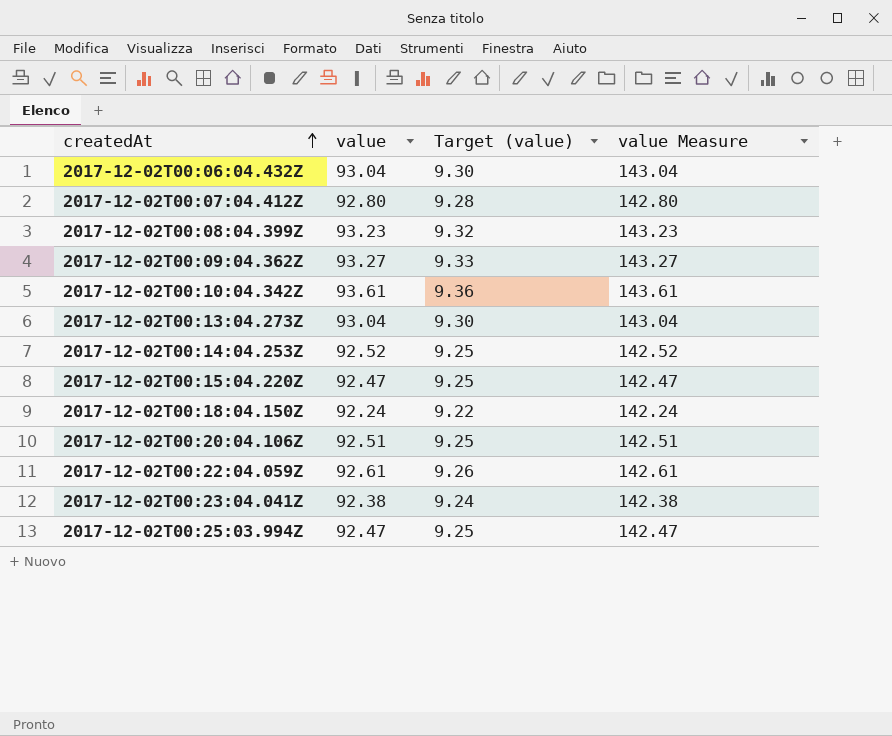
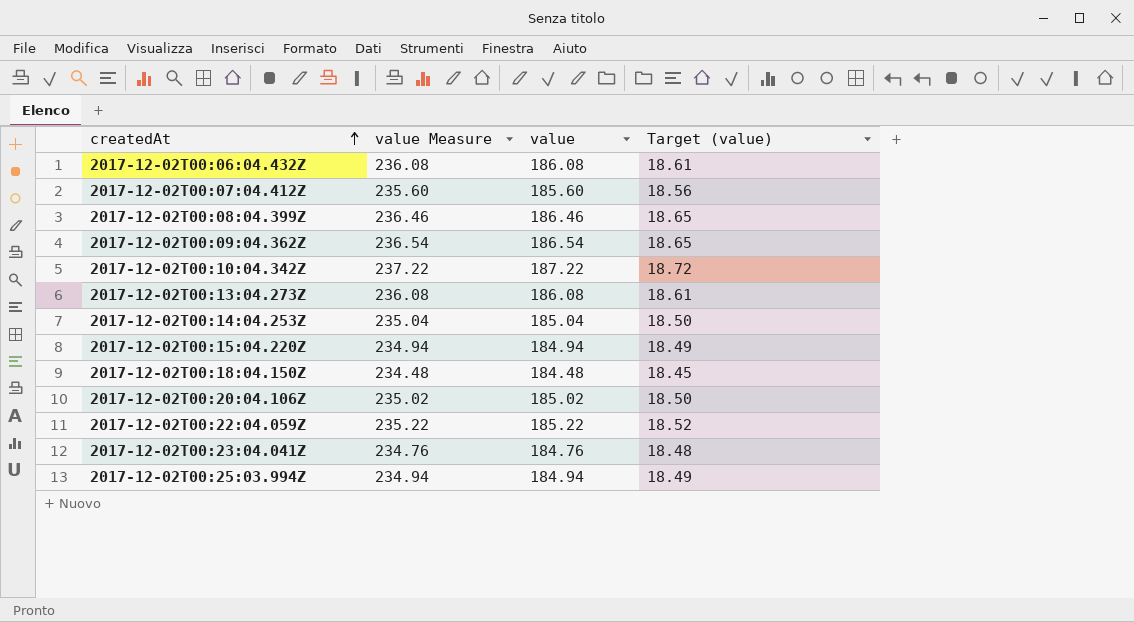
column value Measure | position: 4 -> 2
2017-12-02T00:06:04.432Z | value Measure: 143.04 -> 236.08
2017-12-02T00:06:04.432Z | value: 93.04 -> 186.08
2017-12-02T00:06:04.432Z | Target (value): 9.30 -> 18.61
2017-12-02T00:07:04.412Z | value Measure: 142.80 -> 235.60
2017-12-02T00:07:04.412Z | value: 92.80 -> 185.60
2017-12-02T00:07:04.412Z | Target (value): 9.28 -> 18.56
2017-12-02T00:08:04.399Z | value Measure: 143.23 -> 236.46
2017-12-02T00:08:04.399Z | value: 93.23 -> 186.46
2017-12-02T00:08:04.399Z | Target (value): 9.32 -> 18.65
2017-12-02T00:09:04.362Z | value Measure: 143.27 -> 236.54
2017-12-02T00:09:04.362Z | value: 93.27 -> 186.54
2017-12-02T00:09:04.362Z | Target (value): 9.33 -> 18.65
2017-12-02T00:10:04.342Z | value Measure: 143.61 -> 237.22
2017-12-02T00:10:04.342Z | value: 93.61 -> 187.22
2017-12-02T00:10:04.342Z | Target (value): 9.36 -> 18.72
2017-12-02T00:13:04.273Z | value Measure: 143.04 -> 236.08
2017-12-02T00:13:04.273Z | value: 93.04 -> 186.08
2017-12-02T00:13:04.273Z | Target (value): 9.30 -> 18.61
2017-12-02T00:14:04.253Z | value Measure: 142.52 -> 235.04
2017-12-02T00:14:04.253Z | value: 92.52 -> 185.04
2017-12-02T00:14:04.253Z | Target (value): 9.25 -> 18.50
2017-12-02T00:15:04.220Z | value Measure: 142.47 -> 234.94
2017-12-02T00:15:04.220Z | value: 92.47 -> 184.94
2017-12-02T00:15:04.220Z | Target (value): 9.25 -> 18.49
2017-12-02T00:18:04.150Z | value Measure: 142.24 -> 234.48
2017-12-02T00:18:04.150Z | value: 92.24 -> 184.48
2017-12-02T00:18:04.150Z | Target (value): 9.22 -> 18.45
2017-12-02T00:20:04.106Z | value Measure: 142.51 -> 235.02
2017-12-02T00:20:04.106Z | value: 92.51 -> 185.02
2017-12-02T00:20:04.106Z | Target (value): 9.25 -> 18.50
2017-12-02T00:22:04.059Z | value Measure: 142.61 -> 235.22
2017-12-02T00:22:04.059Z | value: 92.61 -> 185.22
2017-12-02T00:22:04.059Z | Target (value): 9.26 -> 18.52
2017-12-02T00:23:04.041Z | value Measure: 142.38 -> 234.76
2017-12-02T00:23:04.041Z | value: 92.38 -> 184.76
2017-12-02T00:23:04.041Z | Target (value): 9.24 -> 18.48
2017-12-02T00:25:03.994Z | value Measure: 142.47 -> 234.94
2017-12-02T00:25:03.994Z | value: 92.47 -> 184.94
2017-12-02T00:25:03.994Z | Target (value): 9.25 -> 18.49

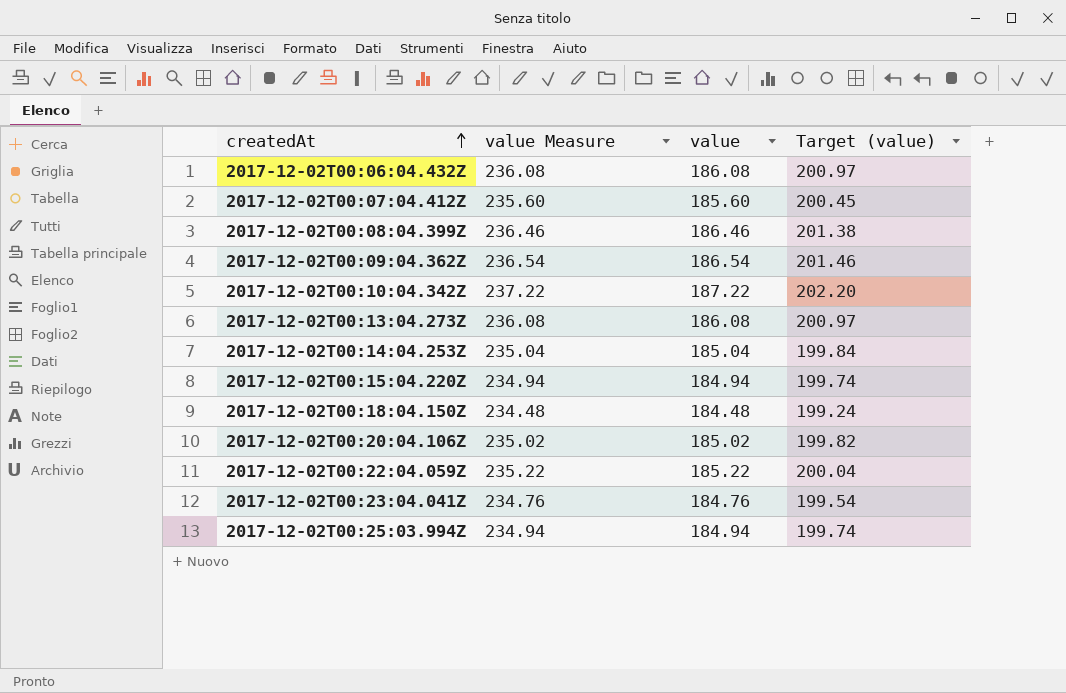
column Target (value) | formula: [value] * 0.1 -> [value] * 1.08

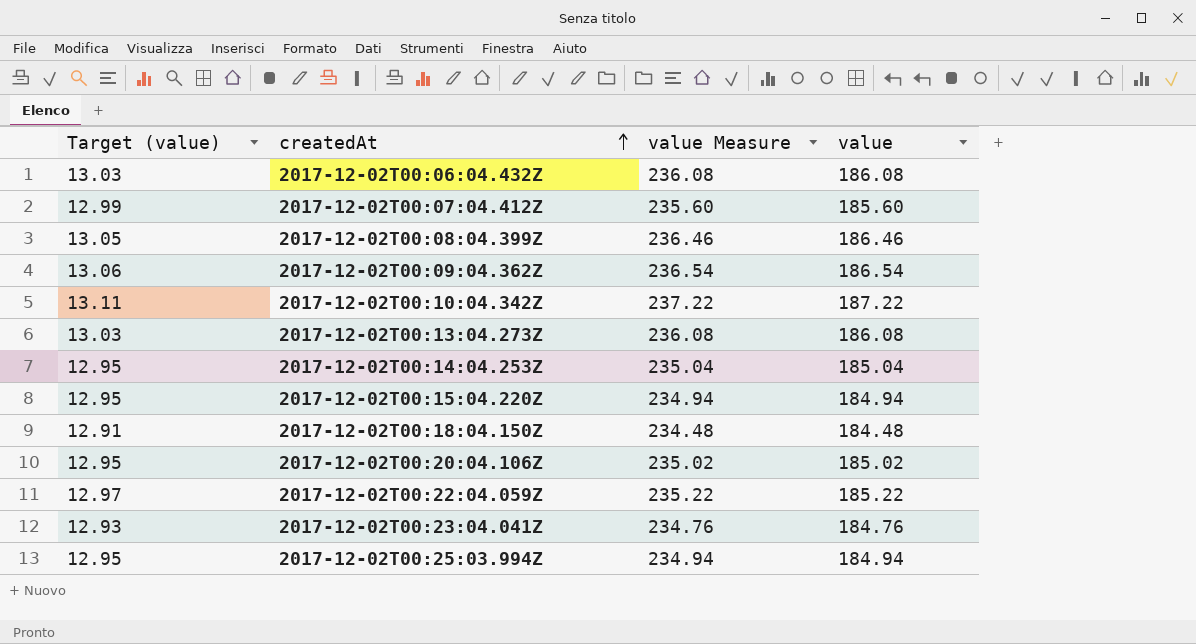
column Target (value) | formula: [value] * 1.08 -> [value] * 0.07
column Target (value) | position: 4 -> 1

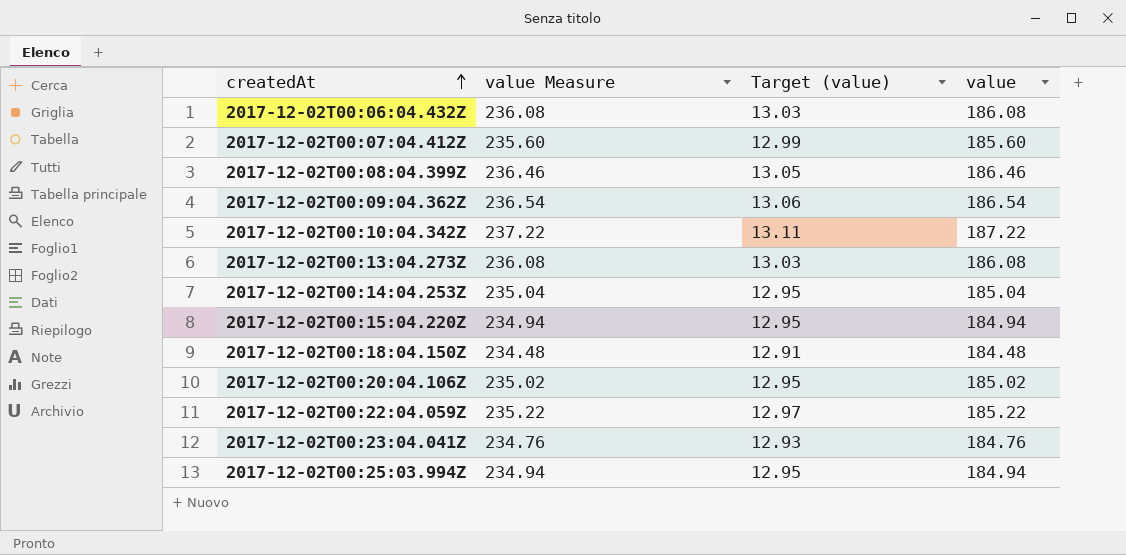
column Target (value) | position: 1 -> 3

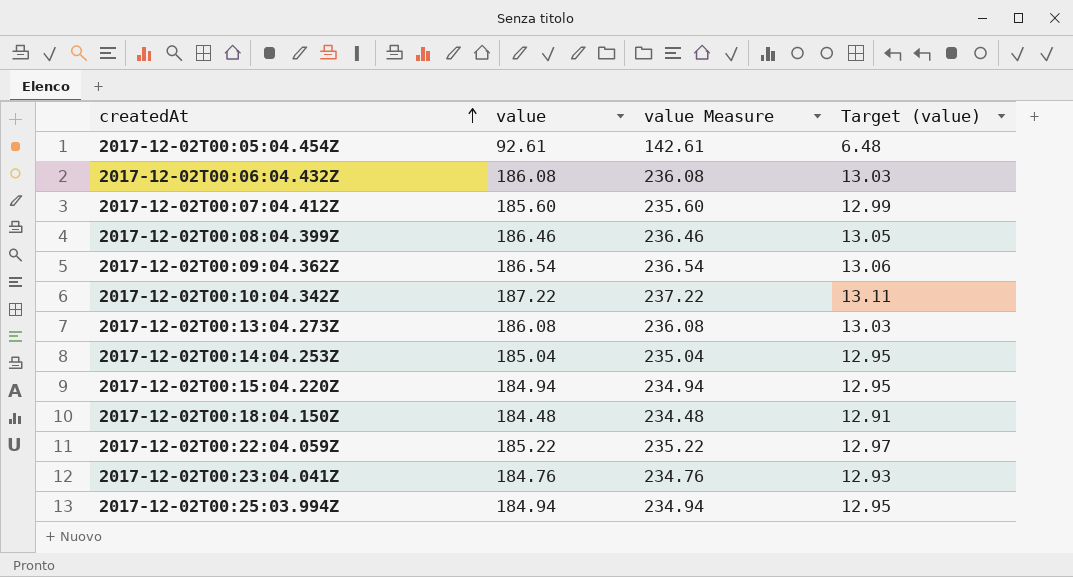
column value | position: 4 -> 2
row 2017-12-02T00:20:04.106Z: 235.02 | 12.95 | 185.02 -> none
row 2017-12-02T00:05:04.454Z: none -> 92.61 | 142.61 | 6.48

